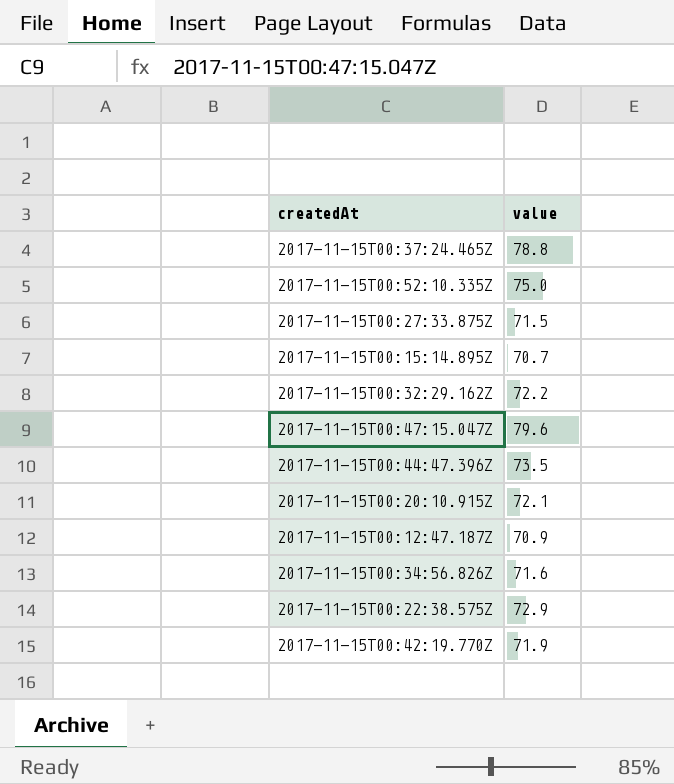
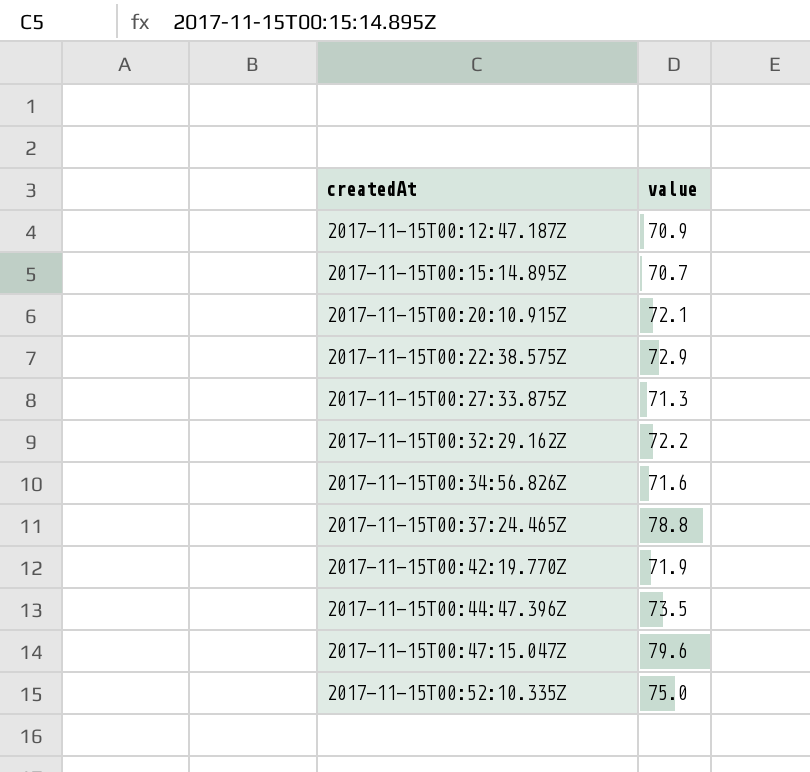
row order: none -> createdAt ascending
2017-11-15T00:27:33.875Z | value: 71.5 -> 71.3

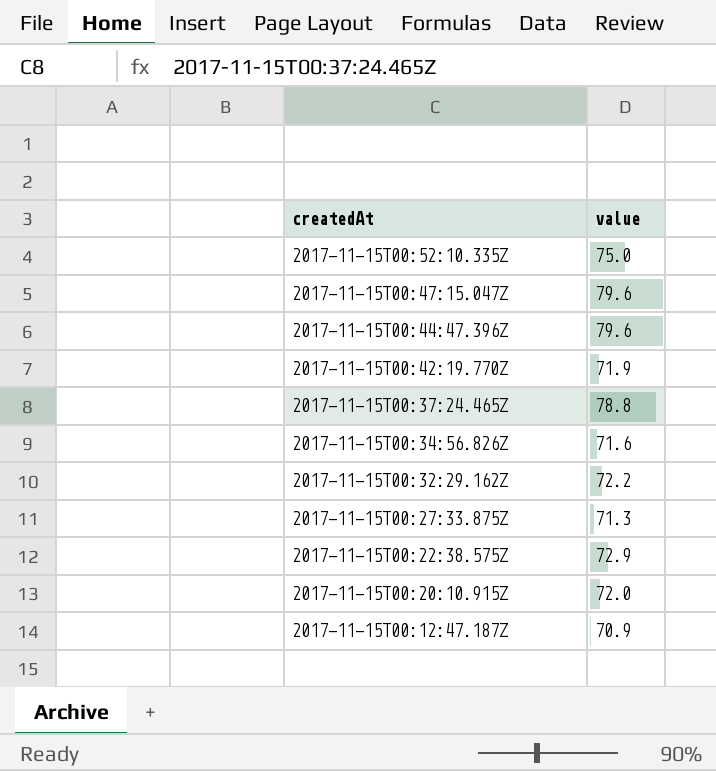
row order: createdAt ascending -> createdAt descending
row 2017-11-15T00:15:14.895Z: 70.7 -> none
2017-11-15T00:44:47.396Z | value: 73.5 -> 79.6
2017-11-15T00:20:10.915Z | value: 72.1 -> 72.0

